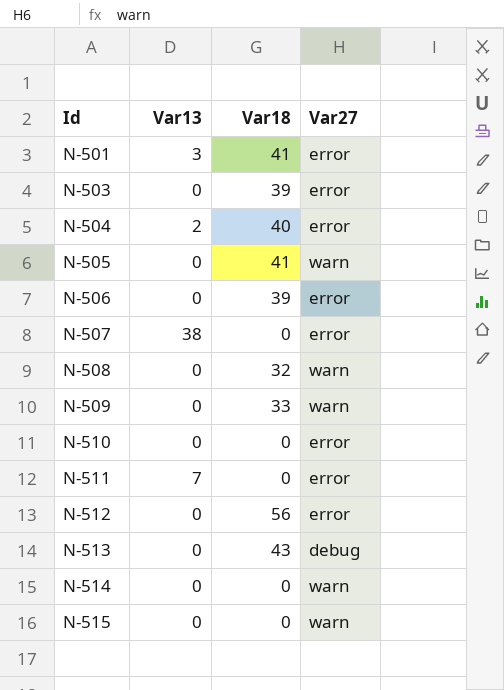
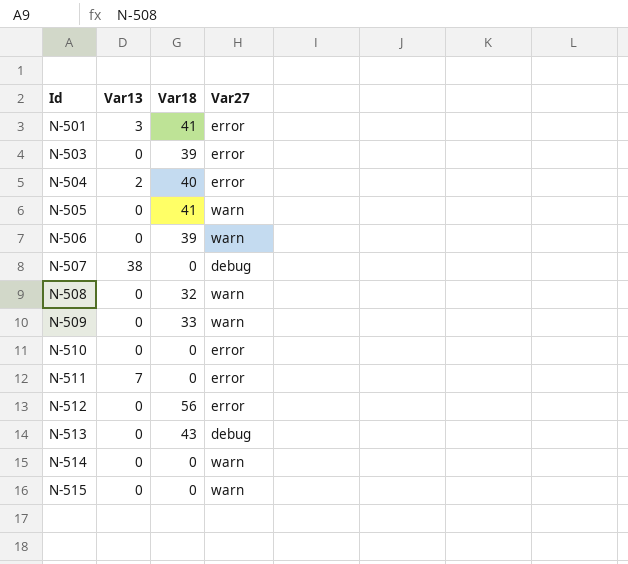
N-506 | Var27: error -> warn
N-507 | Var27: error -> debug

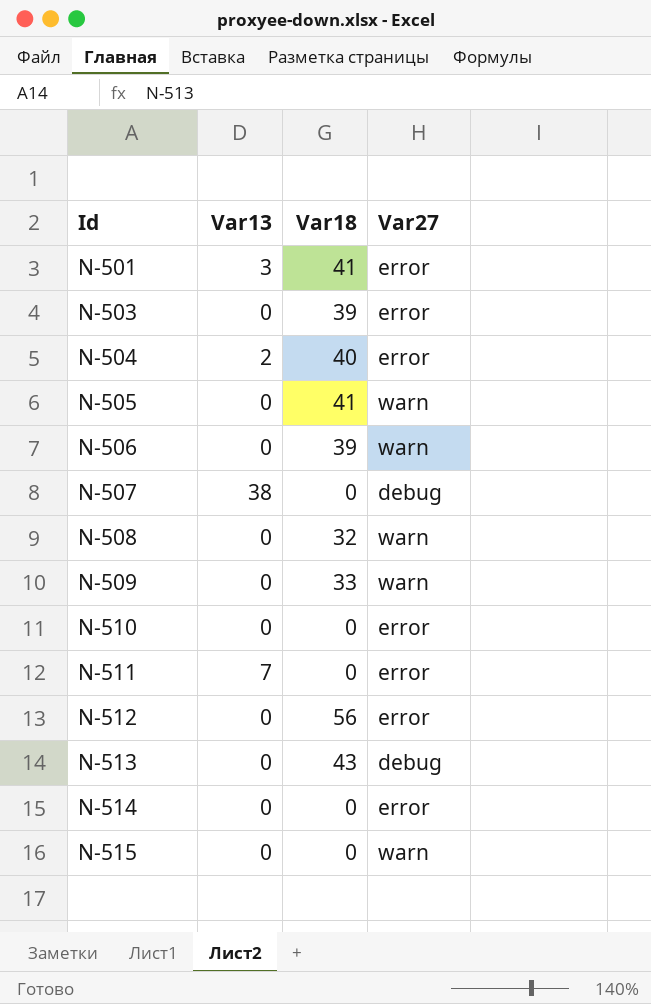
N-514 | Var27: warn -> error

